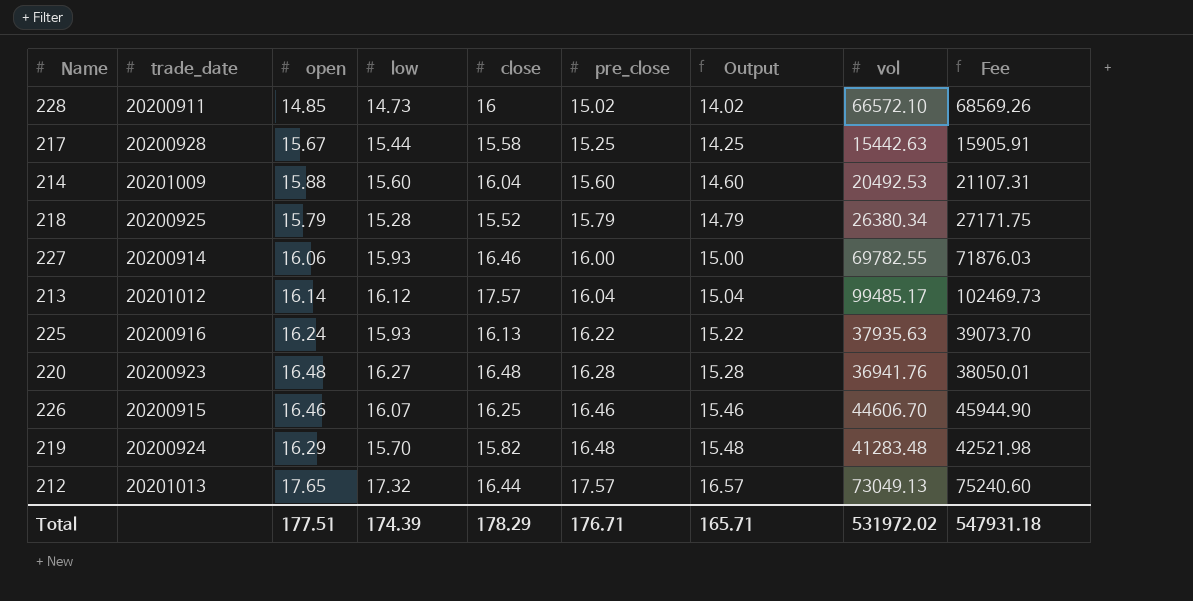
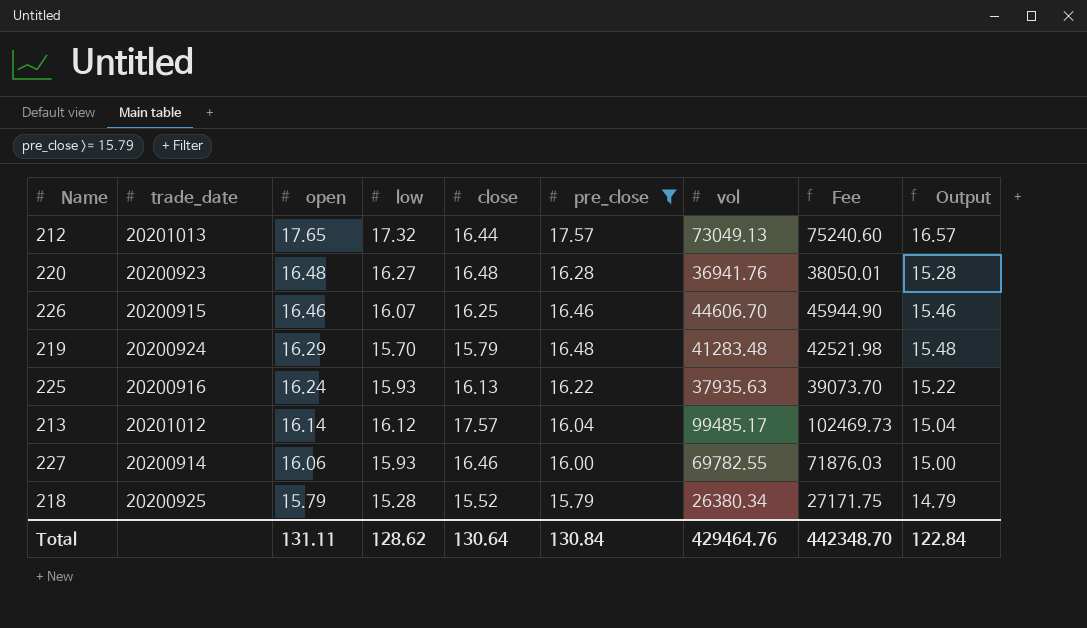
filter: none -> pre_close >= 15.79
row order: pre_close ascending -> open descending
column Output | position: 7 -> 9
219 | close: 15.82 -> 15.79
Total | open: 177.51 -> 131.11
Total | low: 174.39 -> 128.62
Total | close: 178.29 -> 130.64
Total | pre_close: 176.71 -> 130.84
Total | vol: 531972.02 -> 429464.76
Total | Fee: 547931.18 -> 442348.70
Total | Output: 165.71 -> 122.84

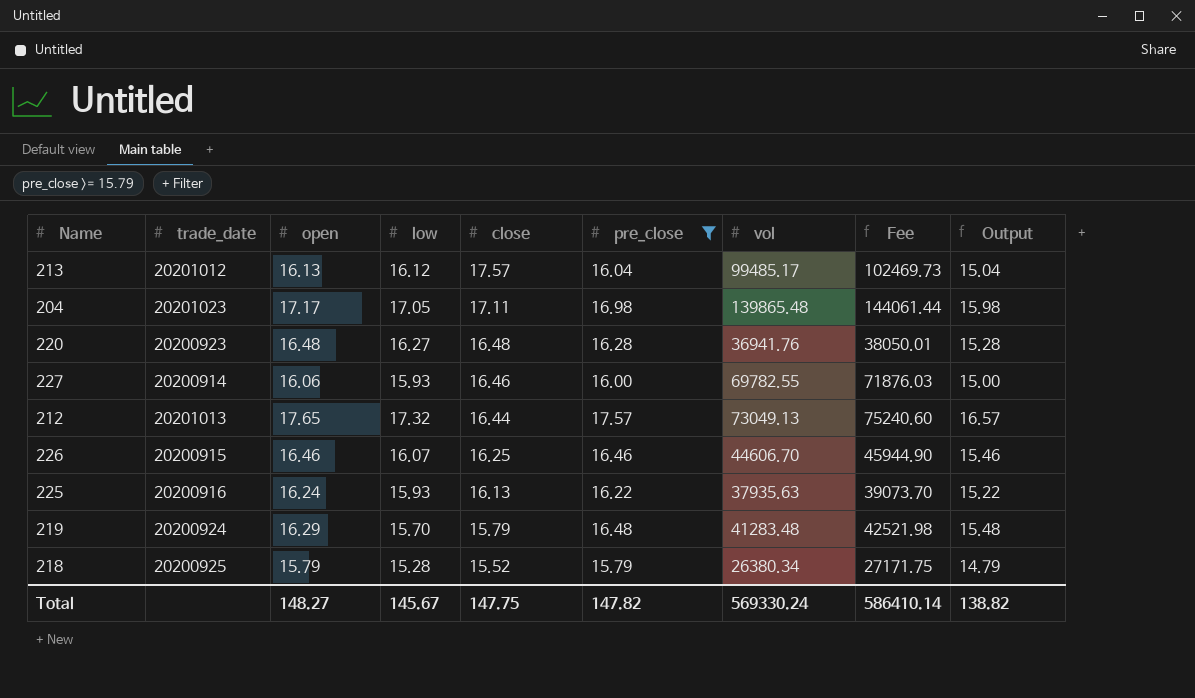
row order: open descending -> close descending
213 | open: 16.14 -> 16.13
row 204: none -> 20201023 | 17.17 | 17.05 | 17.11 | 16.98 | 139865.48 | 144061.44 | 15.98
Total | open: 131.11 -> 148.27
Total | low: 128.62 -> 145.67
Total | close: 130.64 -> 147.75
Total | pre_close: 130.84 -> 147.82
Total | vol: 429464.76 -> 569330.24
Total | Fee: 442348.70 -> 586410.14
Total | Output: 122.84 -> 138.82

